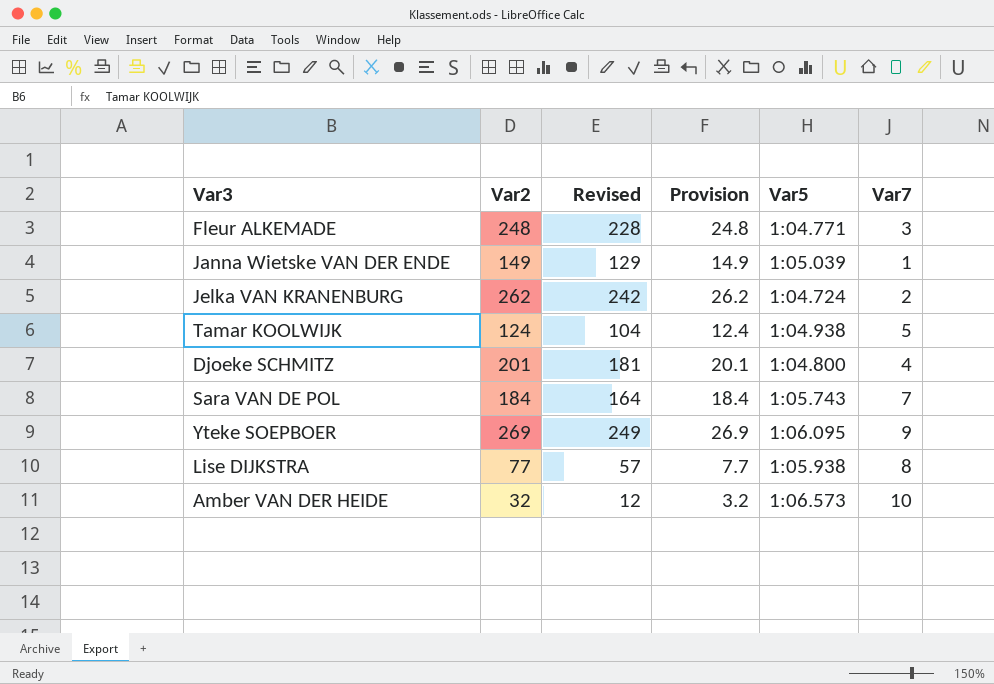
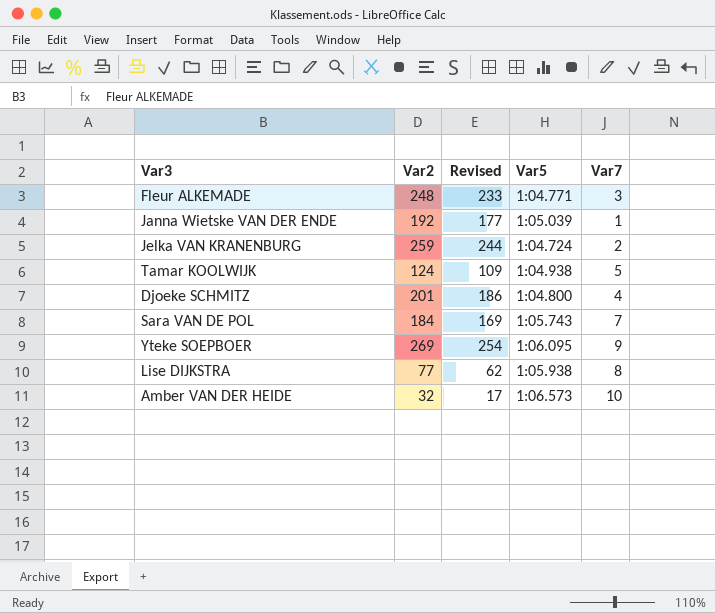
column Provision | formula: [Var2] * 0.1 -> none
column Revised | formula: [Var2] - 20 -> [Var2] - 15
Janna Wietske VAN DER ENDE | Var2: 149 -> 192
Jelka VAN KRANENBURG | Var2: 262 -> 259

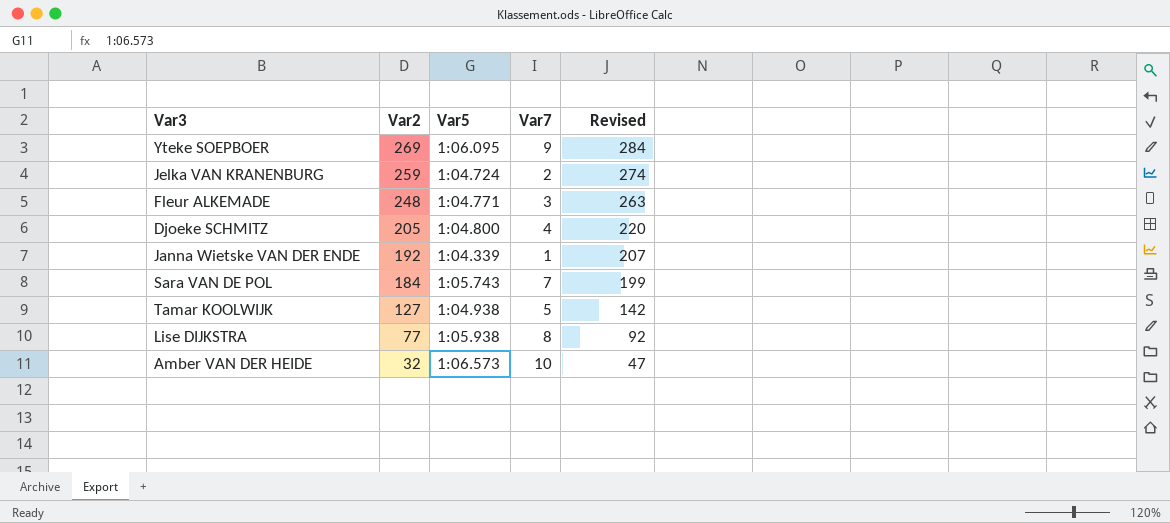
row order: none -> Var2 descending
column Revised | formula: [Var2] - 15 -> [Var2] + 15
column Revised | position: 3 -> 5
Djoeke SCHMITZ | Var2: 201 -> 205
Janna Wietske VAN DER ENDE | Var5: 1:05.039 -> 1:04.339
Tamar KOOLWIJK | Var2: 124 -> 127

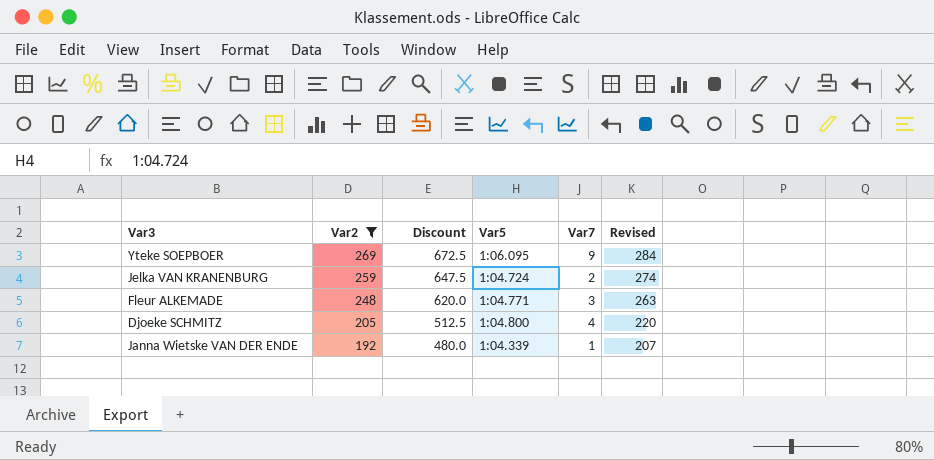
filter: none -> Var2 >= 192
column Discount | formula: none -> [Var2] * 2.5

